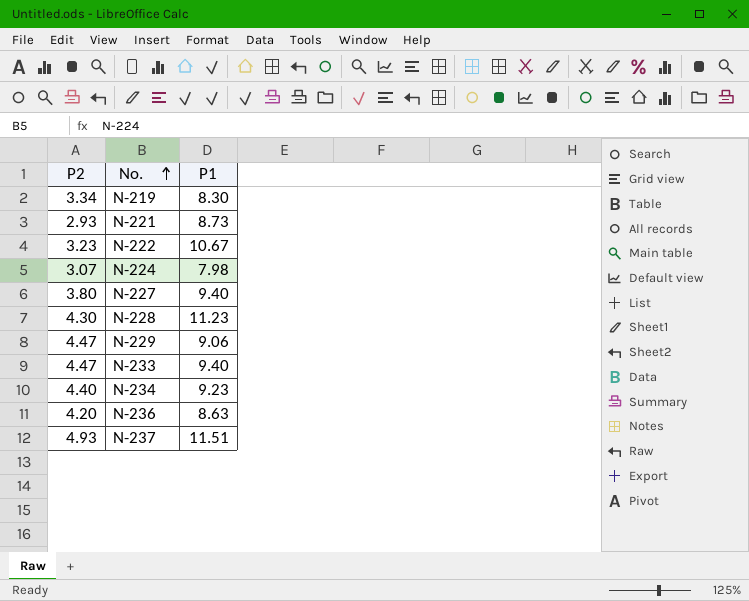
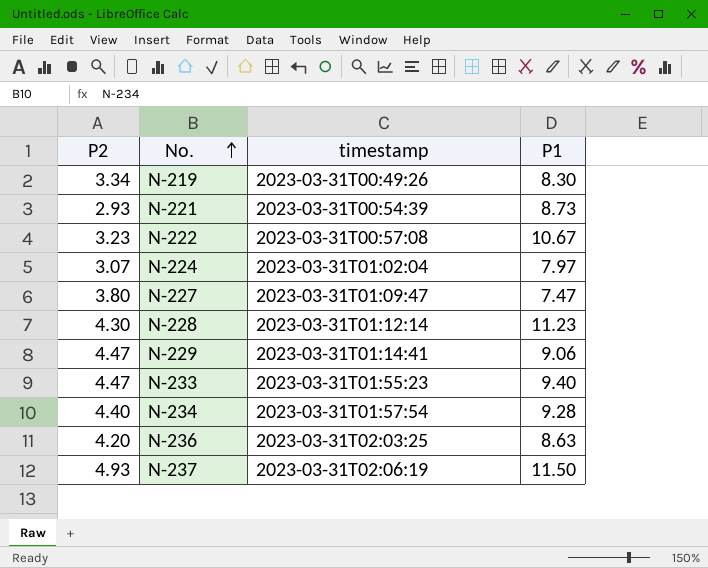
column timestamp | position: none -> 3
N-224 | P1: 7.98 -> 7.97
N-227 | P1: 9.40 -> 7.47
N-234 | P1: 9.23 -> 9.28
N-237 | P1: 11.51 -> 11.50

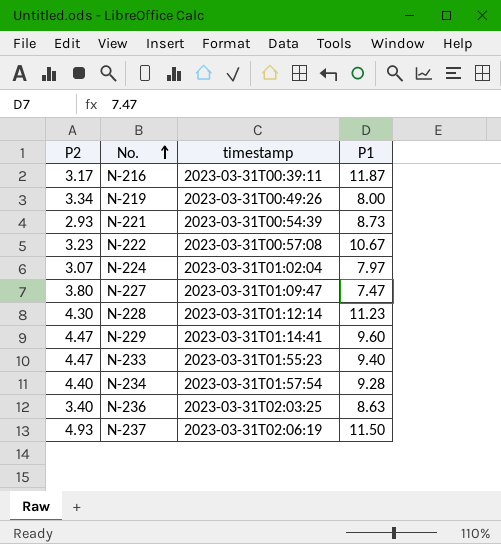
row N-216: none -> 3.17 | 2023-03-31T00:39:11 | 11.87
N-219 | P1: 8.30 -> 8.00
N-229 | P1: 9.06 -> 9.60
N-236 | P2: 4.20 -> 3.40

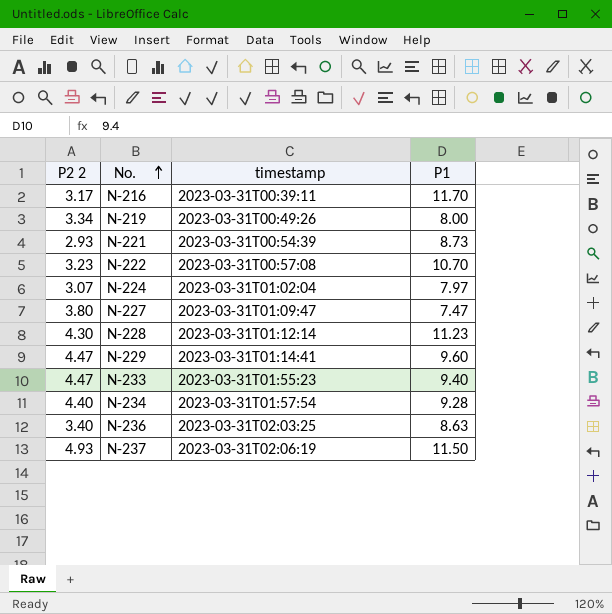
column name: P2 -> P2 2
N-216 | P1: 11.87 -> 11.70
N-222 | P1: 10.67 -> 10.70

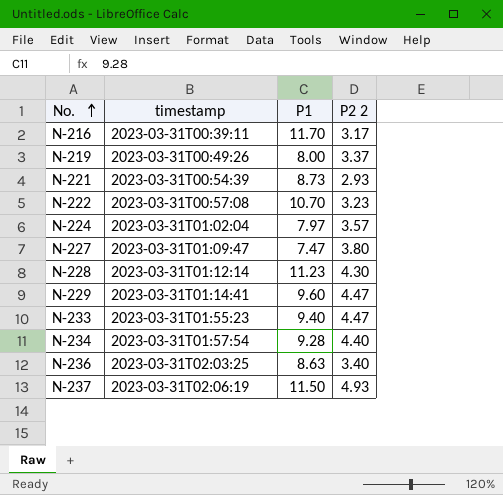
column P2 2 | position: 1 -> 4
N-219 | P2 2: 3.34 -> 3.37
N-224 | P2 2: 3.07 -> 3.57

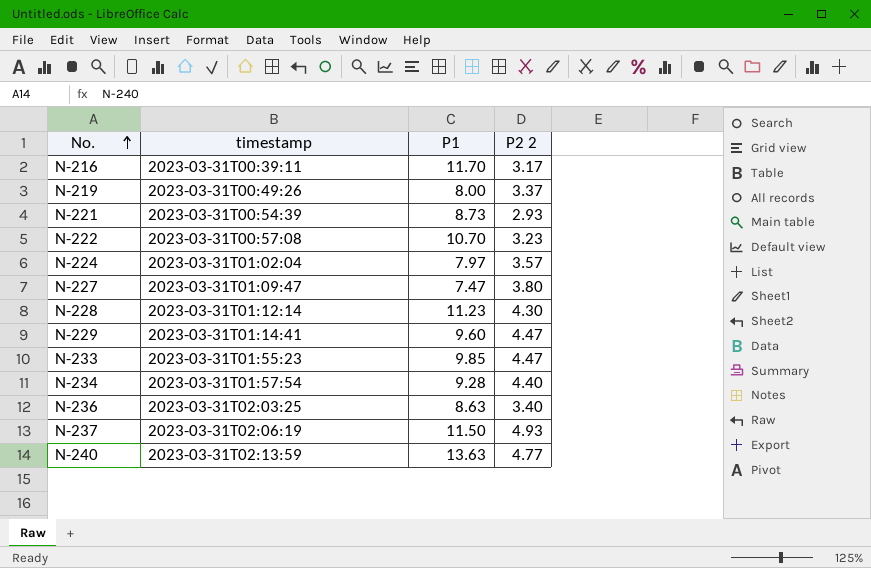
N-233 | P1: 9.40 -> 9.85
row N-240: none -> 2023-03-31T02:13:59 | 13.63 | 4.77

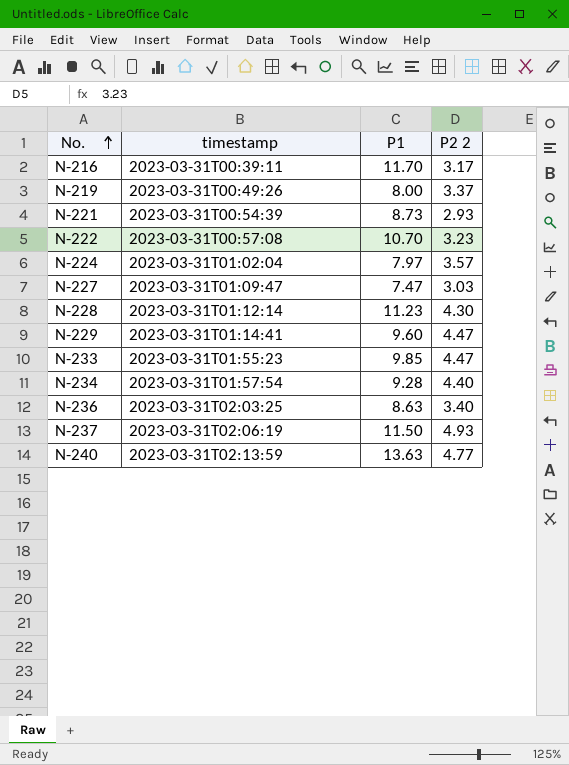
N-227 | P2 2: 3.80 -> 3.03

